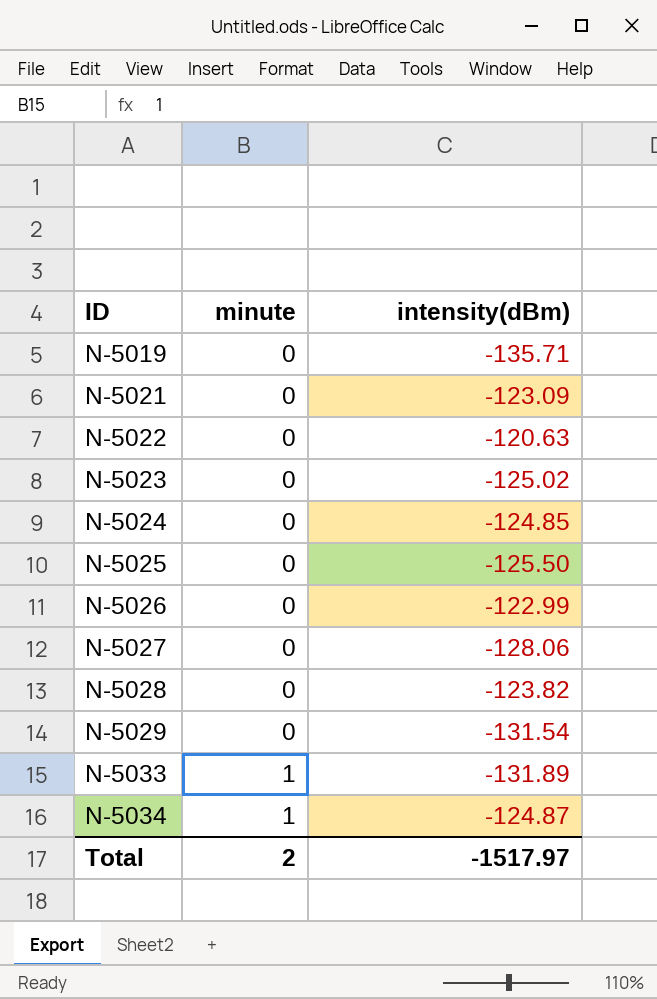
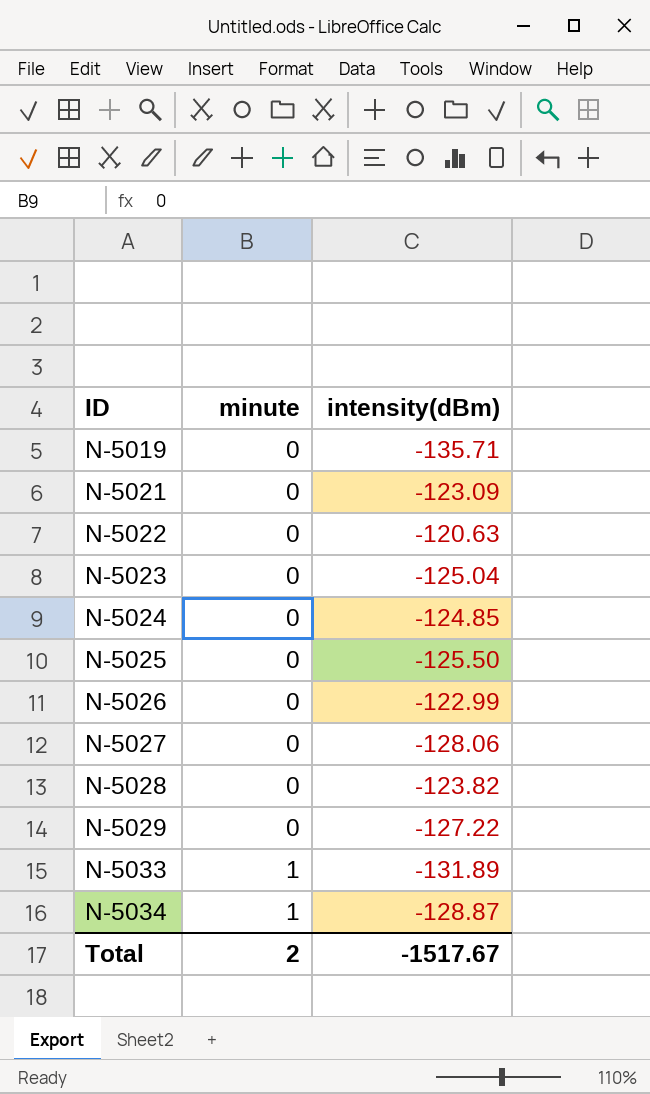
N-5023 | intensity(dBm): -125.02 -> -125.04
N-5029 | intensity(dBm): -131.54 -> -127.22
N-5034 | intensity(dBm): -124.87 -> -128.87
Total | intensity(dBm): -1517.97 -> -1517.67

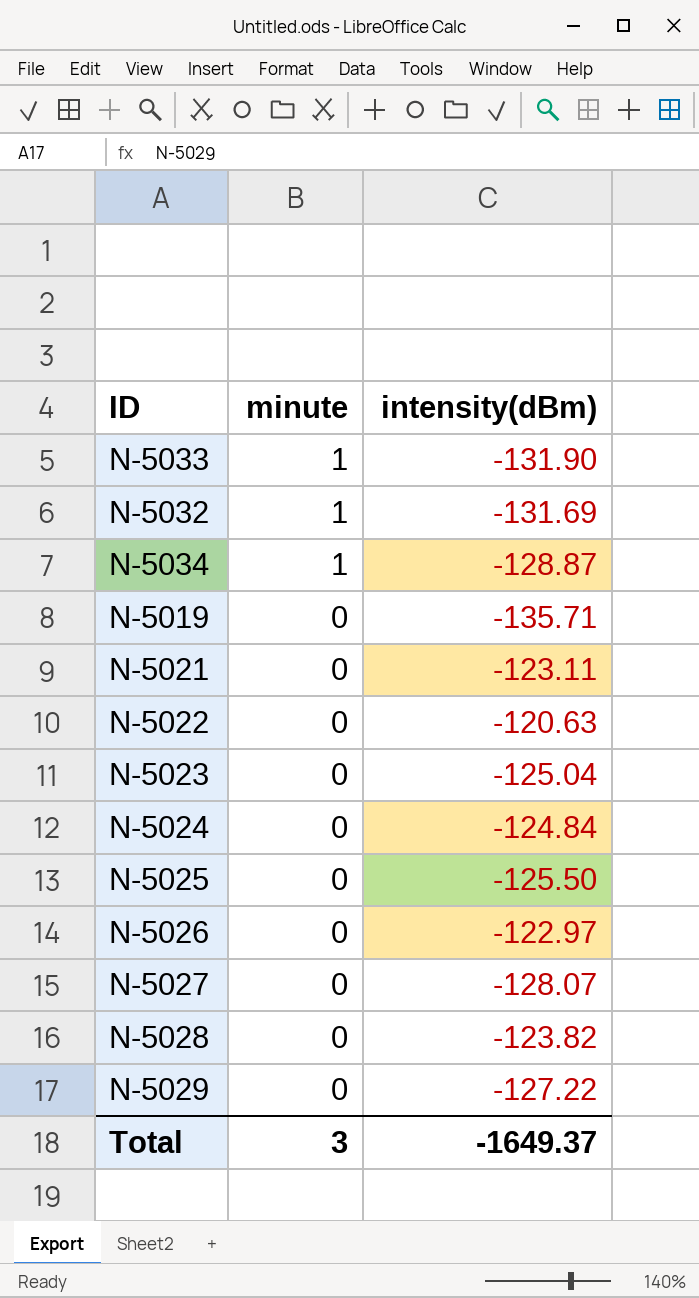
row order: ID ascending -> minute descending
N-5033 | intensity(dBm): -131.89 -> -131.90
row N-5032: none -> 1 | -131.69
N-5021 | intensity(dBm): -123.09 -> -123.11
N-5024 | intensity(dBm): -124.85 -> -124.84
N-5026 | intensity(dBm): -122.99 -> -122.97
N-5027 | intensity(dBm): -128.06 -> -128.07
Total | minute: 2 -> 3
Total | intensity(dBm): -1517.67 -> -1649.37

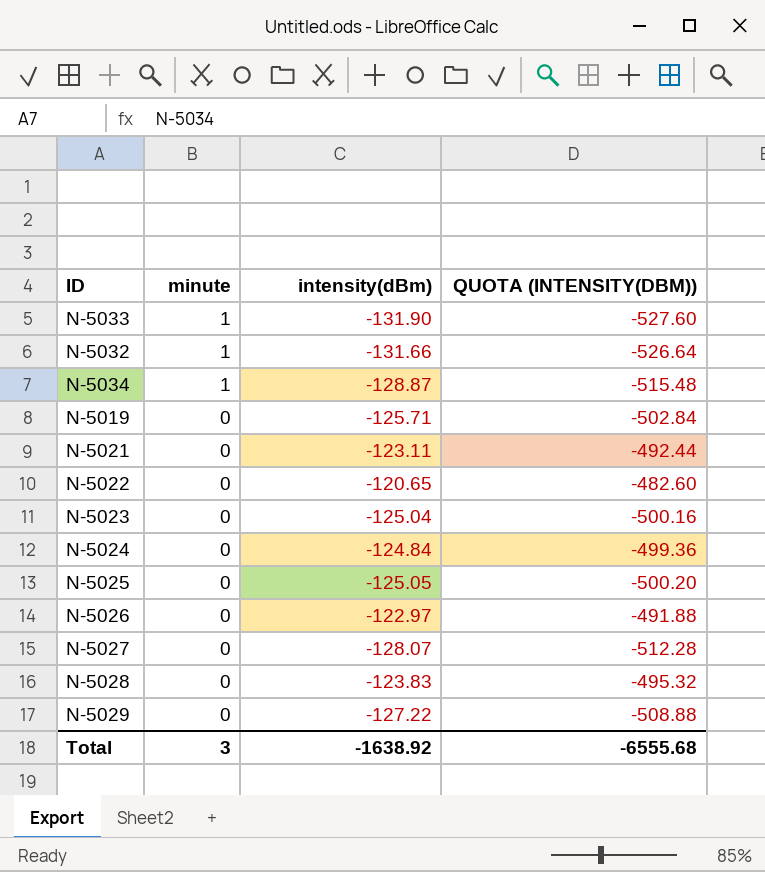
column QUOTA (INTENSITY(DBM)) | formula: none -> [intensity(dBm)] * 4
N-5032 | intensity(dBm): -131.69 -> -131.66
N-5019 | intensity(dBm): -135.71 -> -125.71
N-5022 | intensity(dBm): -120.63 -> -120.65
N-5025 | intensity(dBm): -125.50 -> -125.05
N-5028 | intensity(dBm): -123.82 -> -123.83
Total | intensity(dBm): -1649.37 -> -1638.92

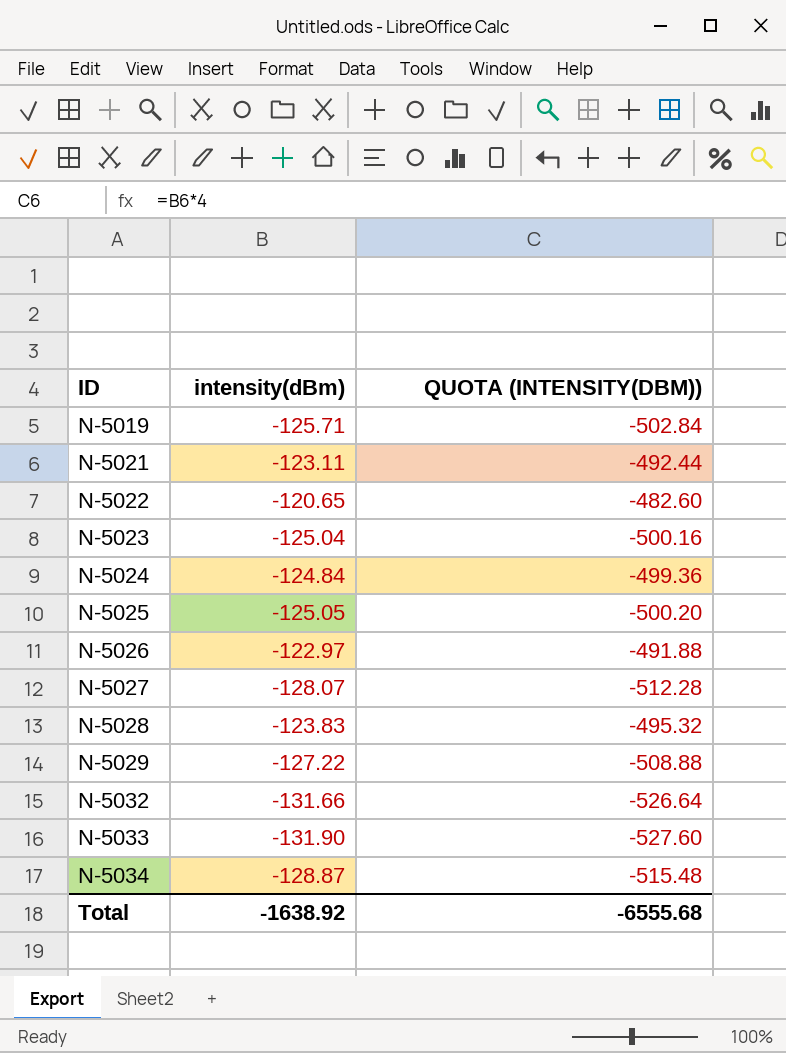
row order: minute descending -> ID ascending
column minute | position: 2 -> none

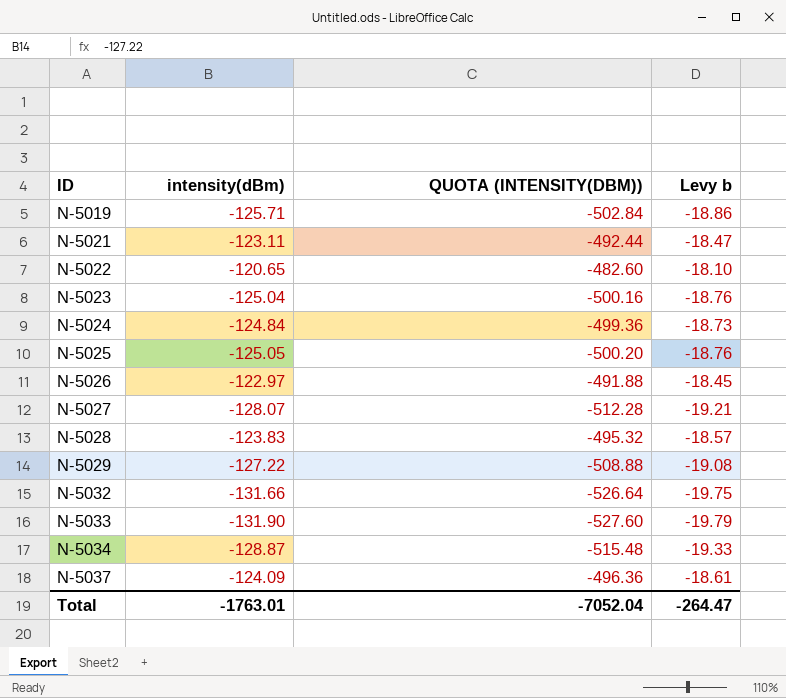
column Levy b | formula: none -> [intensity(dBm)] * 0.15
row N-5037: none -> -124.09 | -496.36 | -18.61
Total | intensity(dBm): -1638.92 -> -1763.01
Total | QUOTA (INTENSITY(DBM)): -6555.68 -> -7052.04

